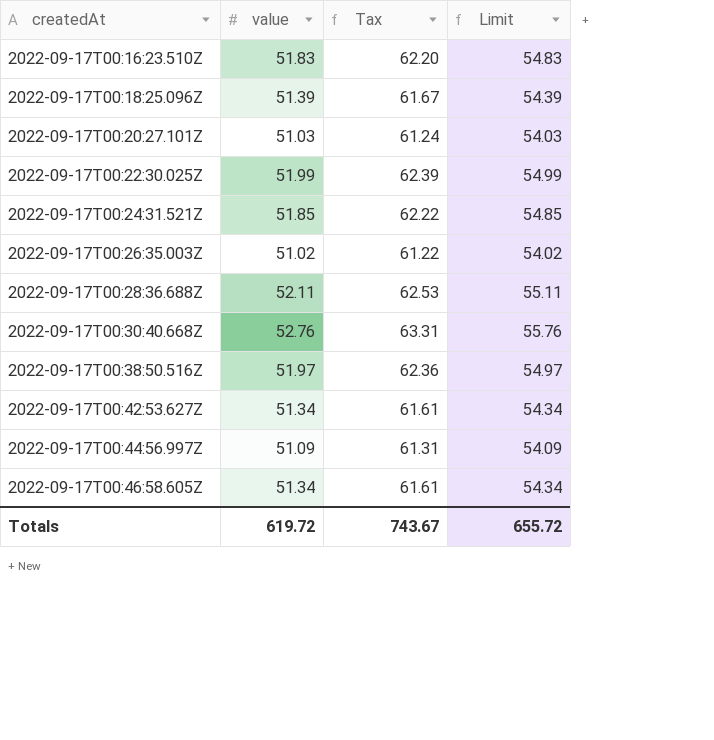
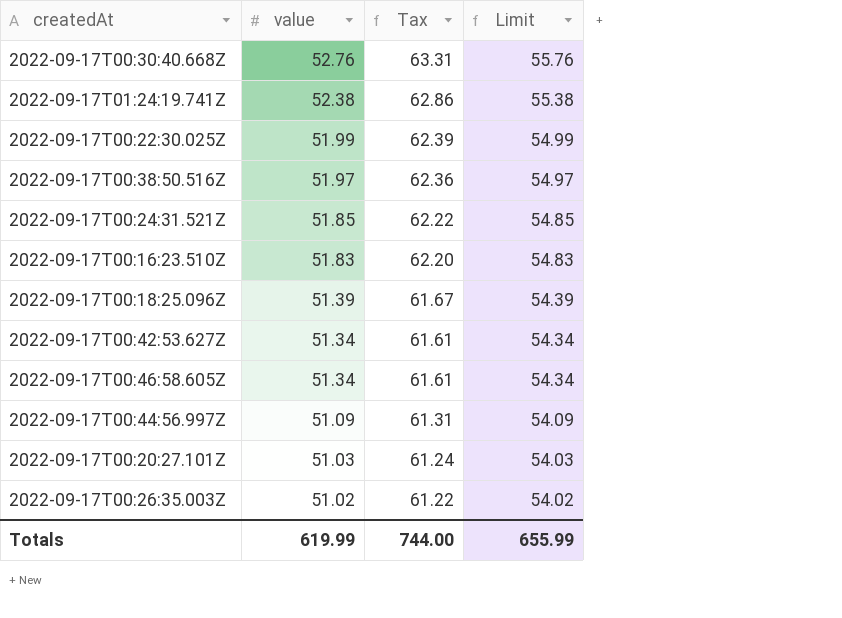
row order: createdAt ascending -> value descending
row 2022-09-17T00:28:36.688Z: 52.11 | 62.53 | 55.11 -> none
row 2022-09-17T01:24:19.741Z: none -> 52.38 | 62.86 | 55.38
Totals | value: 619.72 -> 619.99
Totals | Tax: 743.67 -> 744.00
Totals | Limit: 655.72 -> 655.99

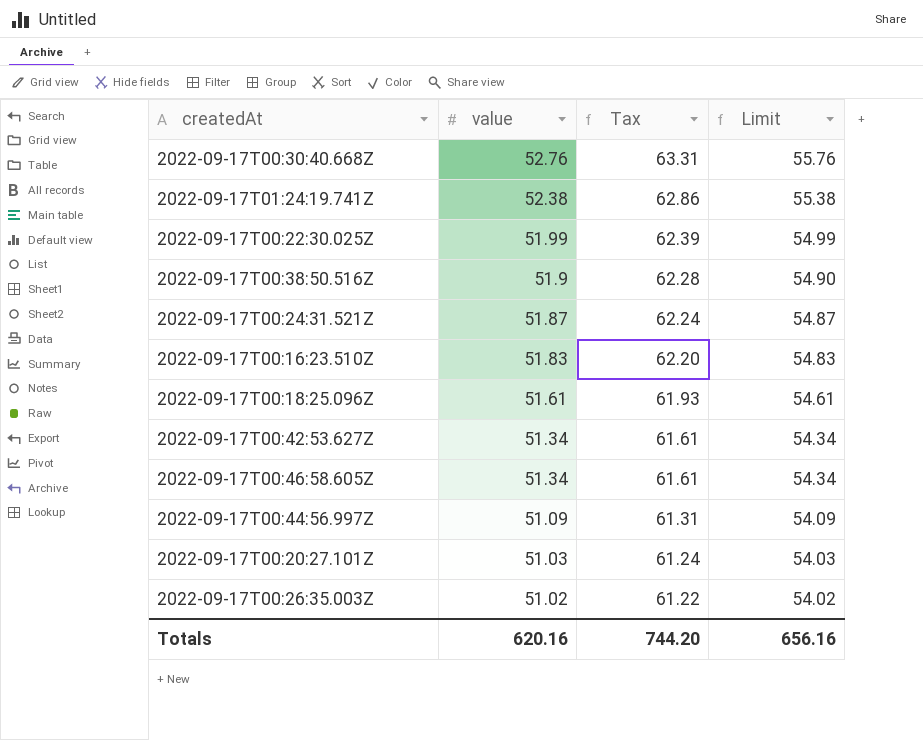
2022-09-17T00:38:50.516Z | value: 51.97 -> 51.9
2022-09-17T00:38:50.516Z | Tax: 62.36 -> 62.28
2022-09-17T00:38:50.516Z | Limit: 54.97 -> 54.90
2022-09-17T00:24:31.521Z | value: 51.85 -> 51.87
2022-09-17T00:24:31.521Z | Tax: 62.22 -> 62.24
2022-09-17T00:24:31.521Z | Limit: 54.85 -> 54.87
2022-09-17T00:18:25.096Z | value: 51.39 -> 51.61
2022-09-17T00:18:25.096Z | Tax: 61.67 -> 61.93
2022-09-17T00:18:25.096Z | Limit: 54.39 -> 54.61
Totals | value: 619.99 -> 620.16
Totals | Tax: 744.00 -> 744.20
Totals | Limit: 655.99 -> 656.16

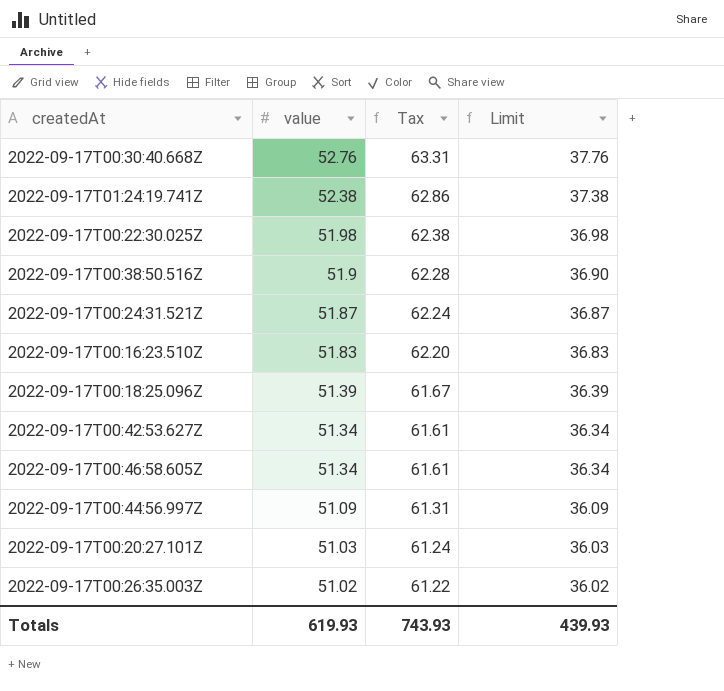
column Limit | formula: [value] + 3 -> [value] - 15
2022-09-17T00:22:30.025Z | value: 51.99 -> 51.98
2022-09-17T00:22:30.025Z | Tax: 62.39 -> 62.38
2022-09-17T00:18:25.096Z | value: 51.61 -> 51.39
2022-09-17T00:18:25.096Z | Tax: 61.93 -> 61.67
Totals | value: 620.16 -> 619.93
Totals | Tax: 744.20 -> 743.93
Totals | Limit: 656.16 -> 439.93

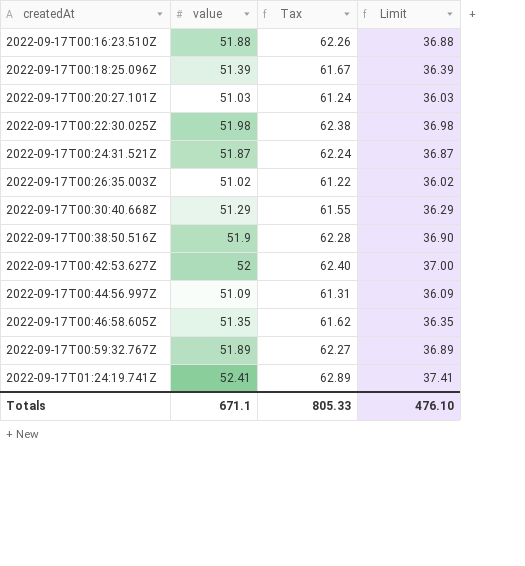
row order: value descending -> createdAt ascending
2022-09-17T00:16:23.510Z | value: 51.83 -> 51.88
2022-09-17T00:16:23.510Z | Tax: 62.20 -> 62.26
2022-09-17T00:16:23.510Z | Limit: 36.83 -> 36.88
2022-09-17T00:30:40.668Z | value: 52.76 -> 51.29
2022-09-17T00:30:40.668Z | Tax: 63.31 -> 61.55
2022-09-17T00:30:40.668Z | Limit: 37.76 -> 36.29
2022-09-17T00:42:53.627Z | value: 51.34 -> 52
2022-09-17T00:42:53.627Z | Tax: 61.61 -> 62.40
2022-09-17T00:42:53.627Z | Limit: 36.34 -> 37.00
2022-09-17T00:46:58.605Z | value: 51.34 -> 51.35
2022-09-17T00:46:58.605Z | Tax: 61.61 -> 61.62
2022-09-17T00:46:58.605Z | Limit: 36.34 -> 36.35
row 2022-09-17T00:59:32.767Z: none -> 51.89 | 62.27 | 36.89
2022-09-17T01:24:19.741Z | value: 52.38 -> 52.41
2022-09-17T01:24:19.741Z | Tax: 62.86 -> 62.89
2022-09-17T01:24:19.741Z | Limit: 37.38 -> 37.41
Totals | value: 619.93 -> 671.1
Totals | Tax: 743.93 -> 805.33
Totals | Limit: 439.93 -> 476.10

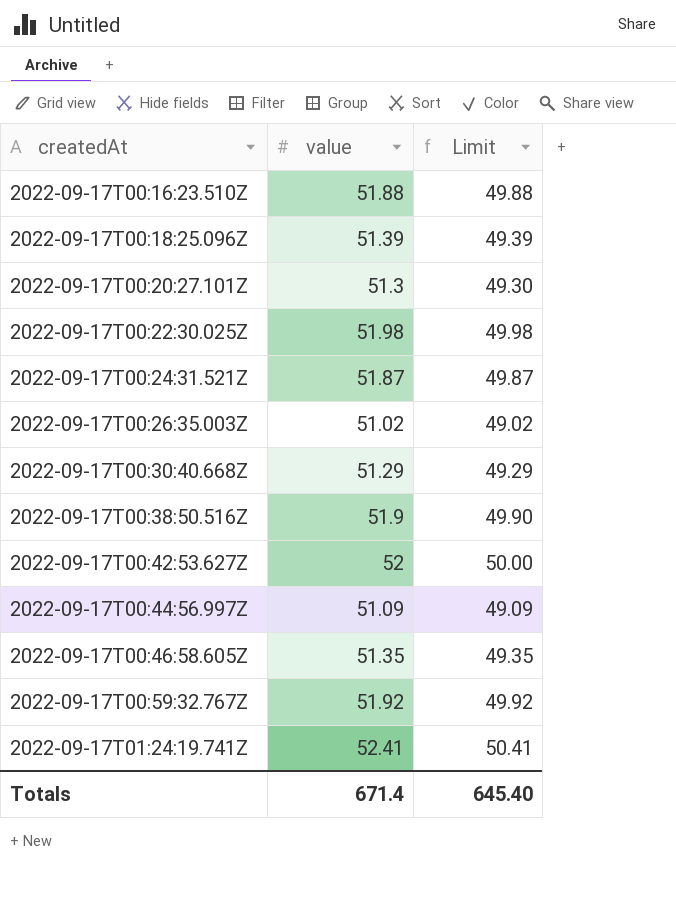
column Tax | formula: [value] * 1.2 -> none
column Limit | formula: [value] - 15 -> [value] - 2
2022-09-17T00:20:27.101Z | value: 51.03 -> 51.3
2022-09-17T00:59:32.767Z | value: 51.89 -> 51.92
Totals | value: 671.1 -> 671.4
Totals | Limit: 476.10 -> 645.40

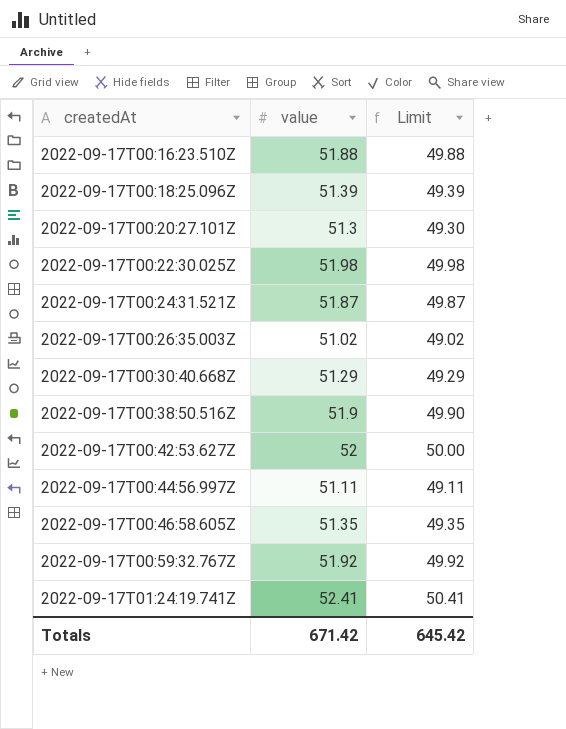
2022-09-17T00:44:56.997Z | value: 51.09 -> 51.11
2022-09-17T00:44:56.997Z | Limit: 49.09 -> 49.11
Totals | value: 671.4 -> 671.42
Totals | Limit: 645.40 -> 645.42

